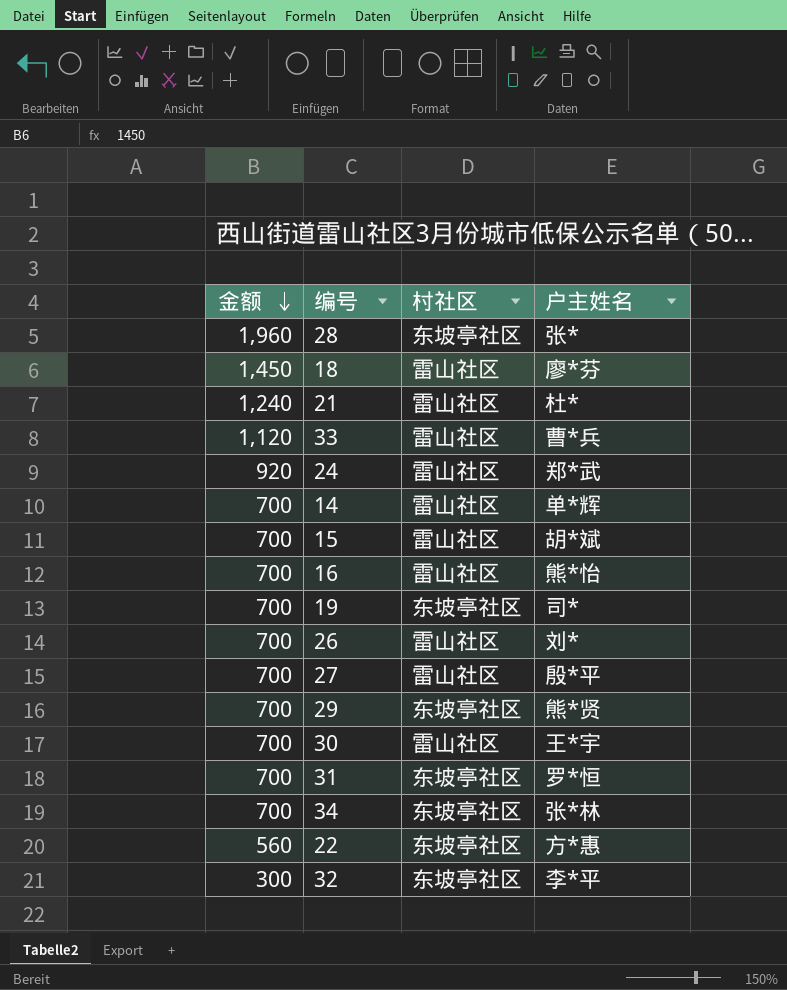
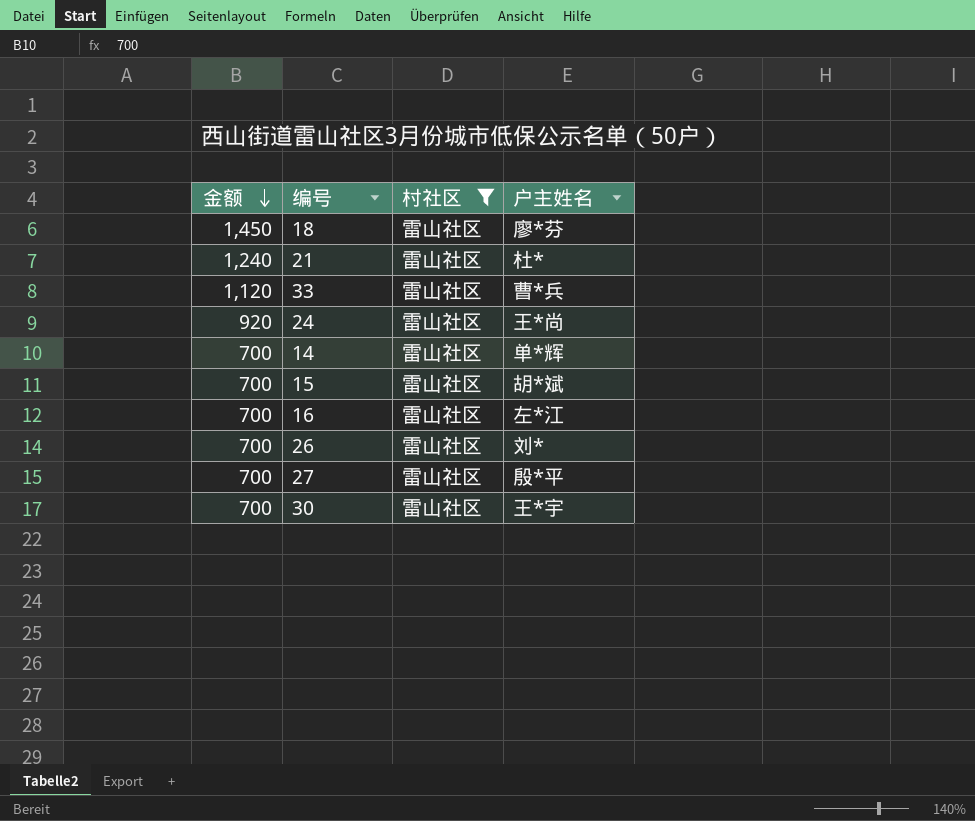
filter: none -> 村社区 = 雷山社区
24 | 户主姓名: 郑*武 -> 王*尚
16 | 户主姓名: 熊*怡 -> 左*江

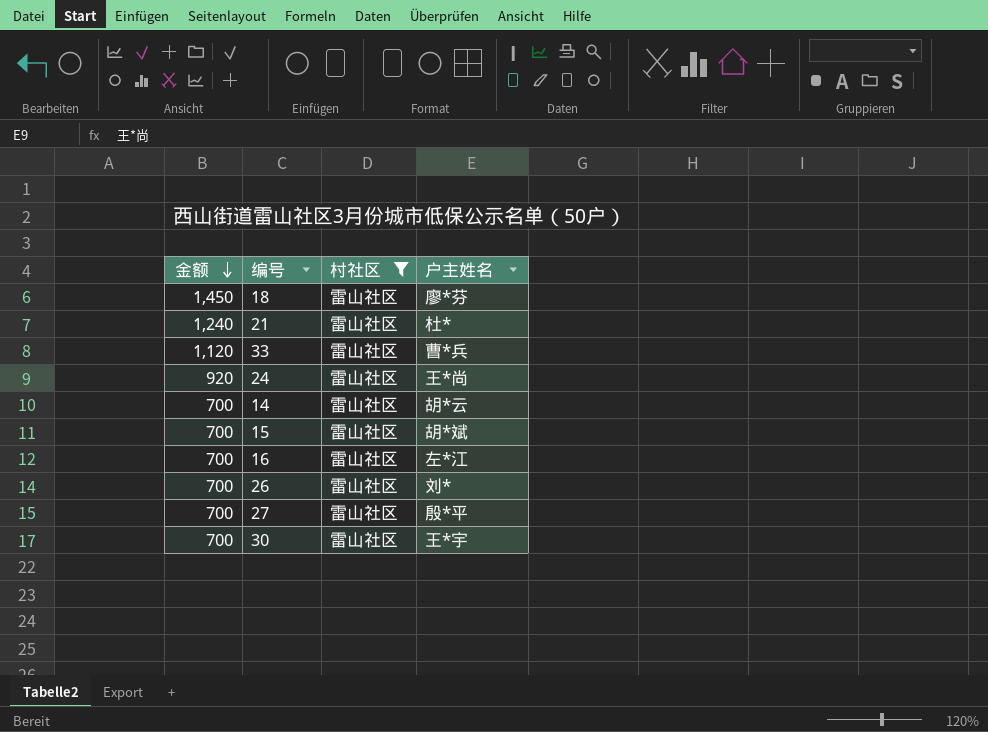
14 | 户主姓名: 单*辉 -> 胡*云

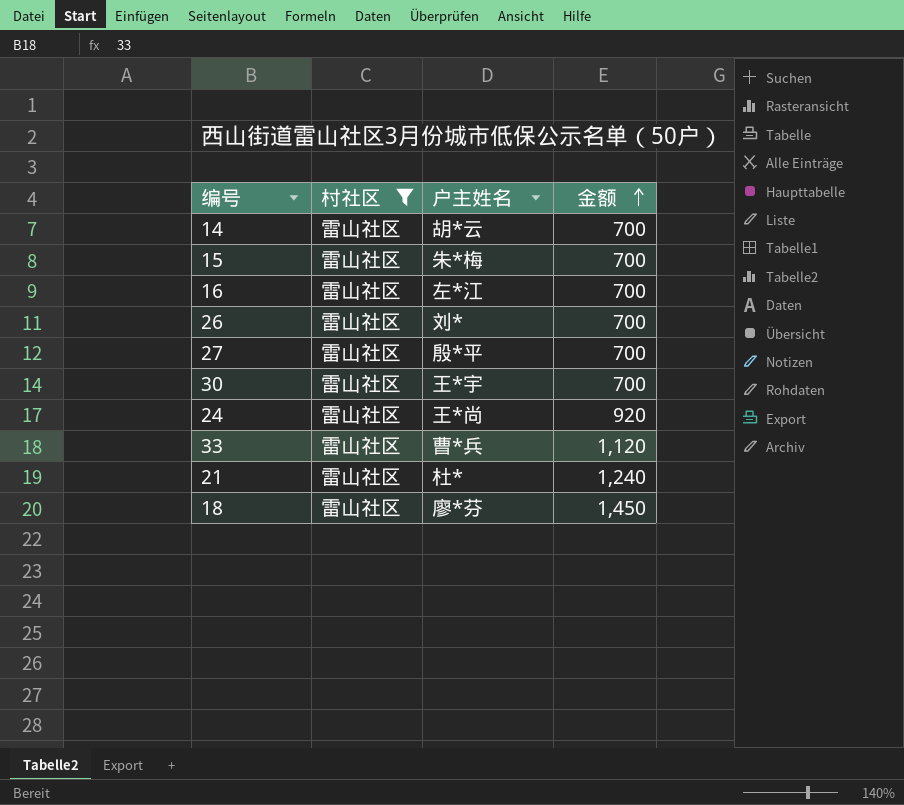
row order: 金额 descending -> 金额 ascending
column 金额 | position: 1 -> 4
15 | 户主姓名: 胡*斌 -> 朱*梅

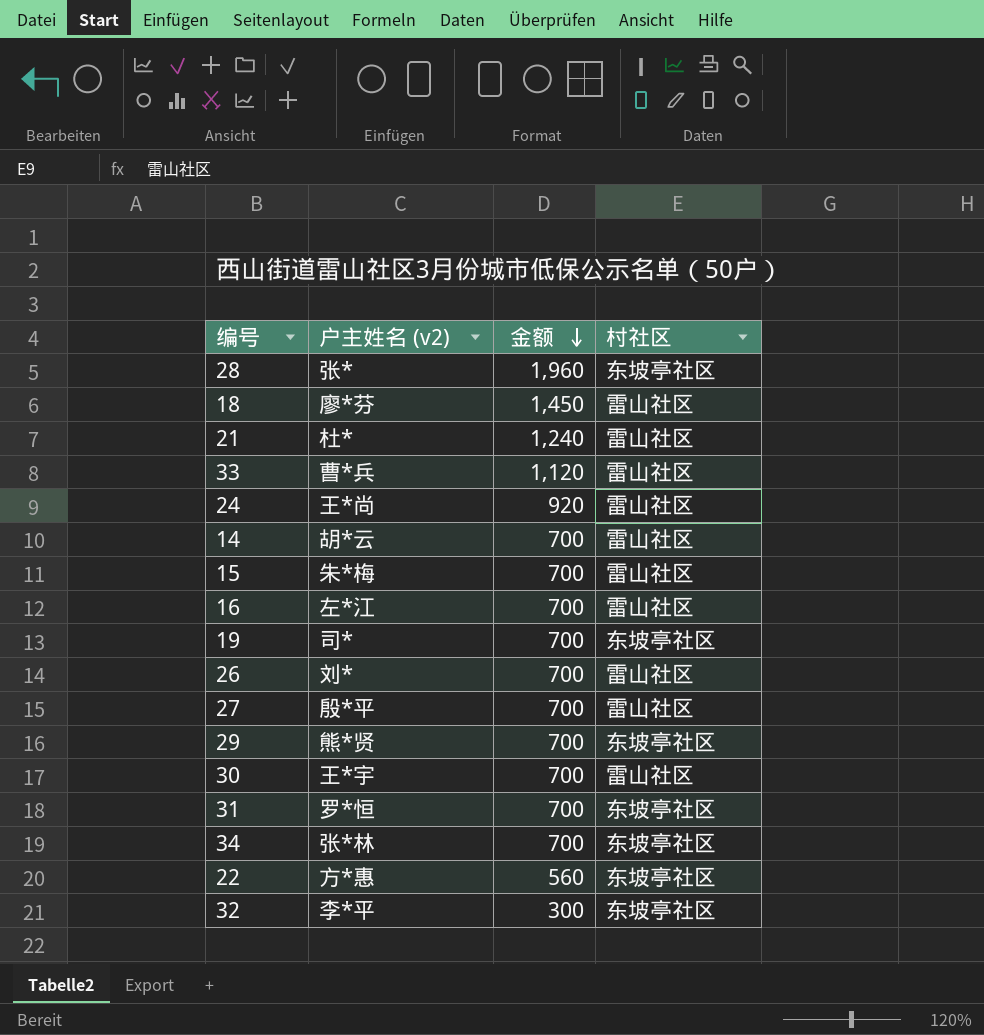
filter: 村社区 = 雷山社区 -> none
row order: 金额 ascending -> 金额 descending
column name: 户主姓名 -> 户主姓名 (v2)
column 村社区 | position: 2 -> 4

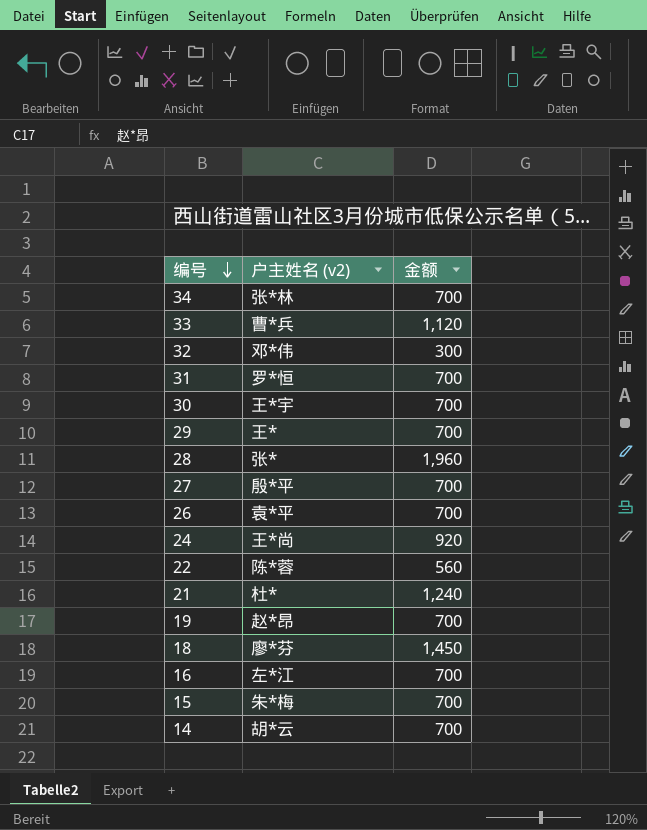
row order: 金额 descending -> 编号 descending
column 村社区 | position: 4 -> none
32 | 户主姓名 (v2): 李*平 -> 邓*伟
29 | 户主姓名 (v2): 熊*贤 -> 王*
26 | 户主姓名 (v2): 刘* -> 袁*平
22 | 户主姓名 (v2): 方*惠 -> 陈*蓉
19 | 户主姓名 (v2): 司* -> 赵*昂

